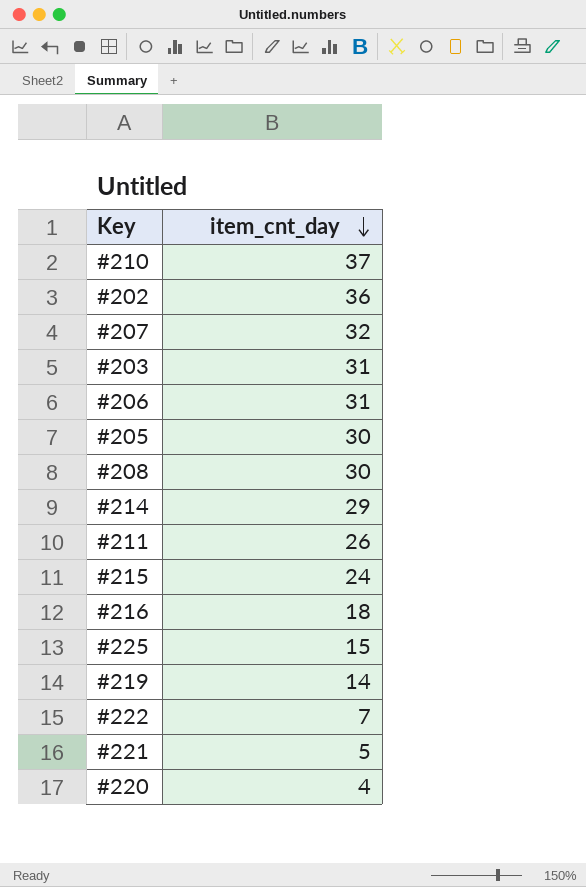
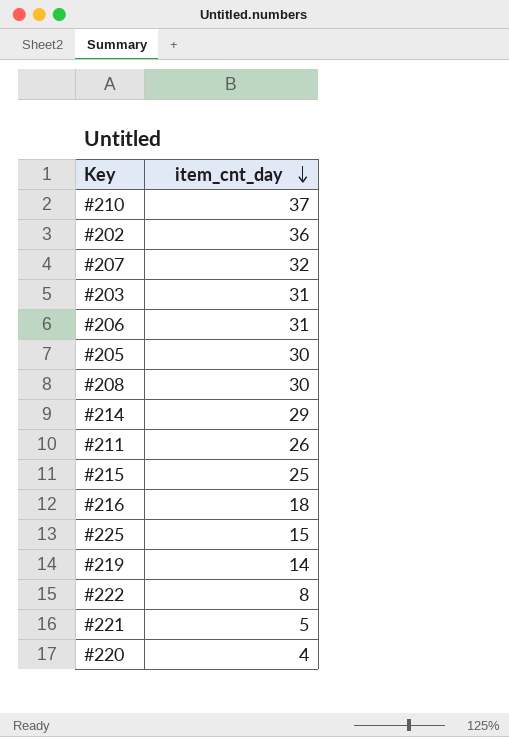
#215 | item_cnt_day: 24 -> 25
#222 | item_cnt_day: 7 -> 8

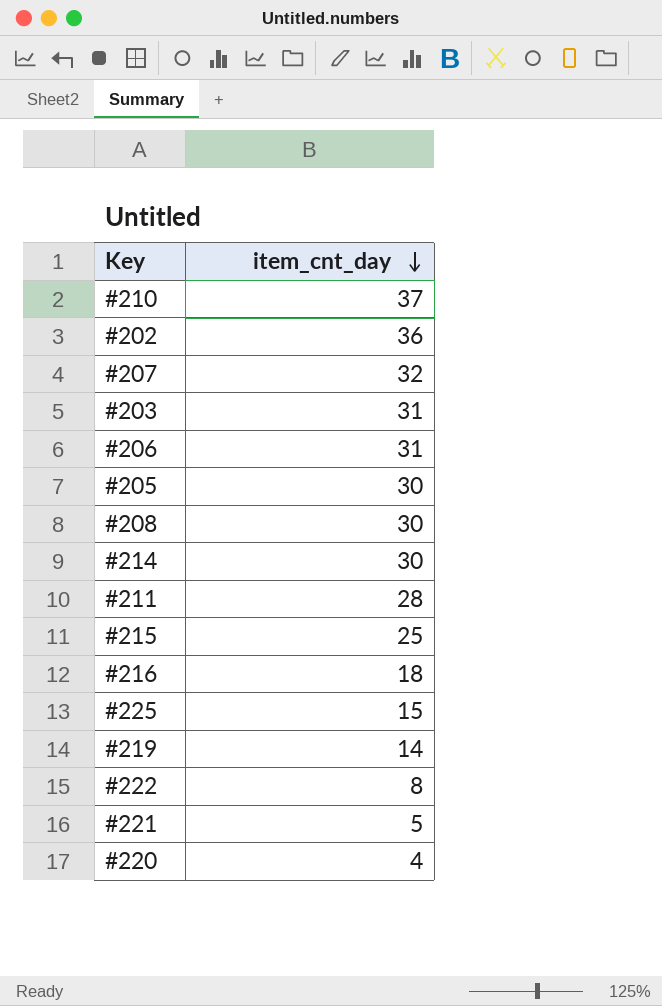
#214 | item_cnt_day: 29 -> 30
#211 | item_cnt_day: 26 -> 28

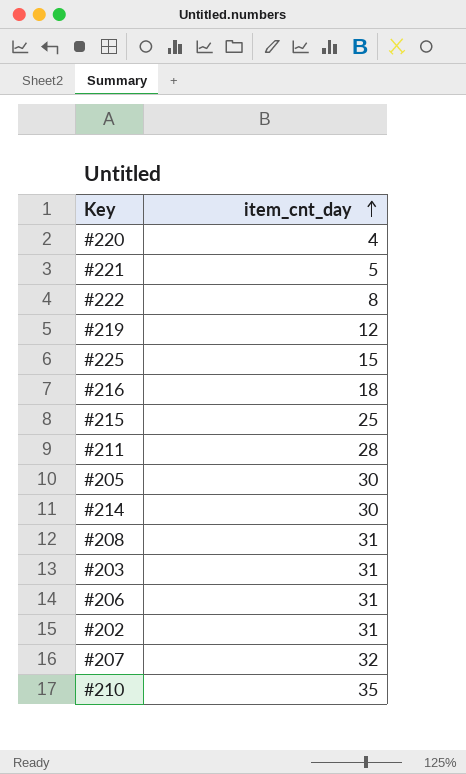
row order: item_cnt_day descending -> item_cnt_day ascending
#219 | item_cnt_day: 14 -> 12
#208 | item_cnt_day: 30 -> 31
#202 | item_cnt_day: 36 -> 31
#210 | item_cnt_day: 37 -> 35

